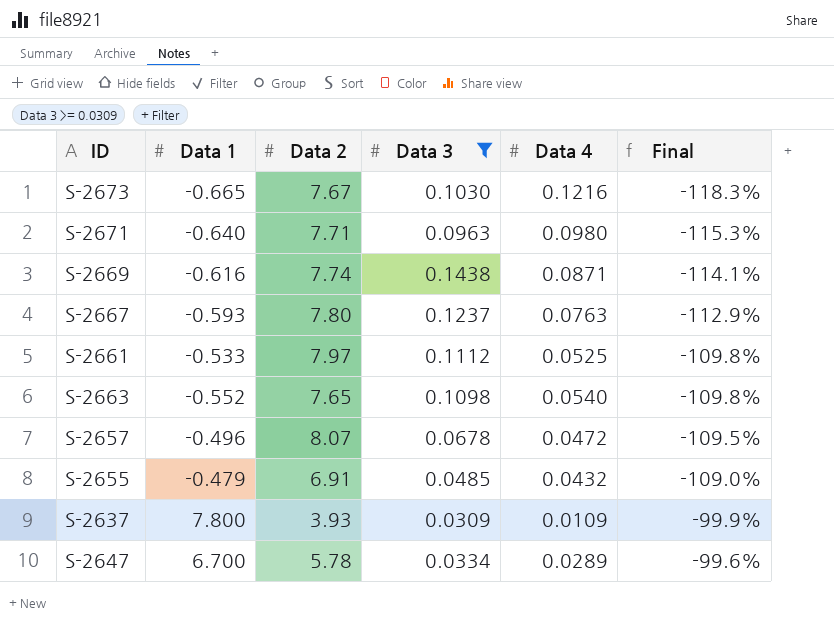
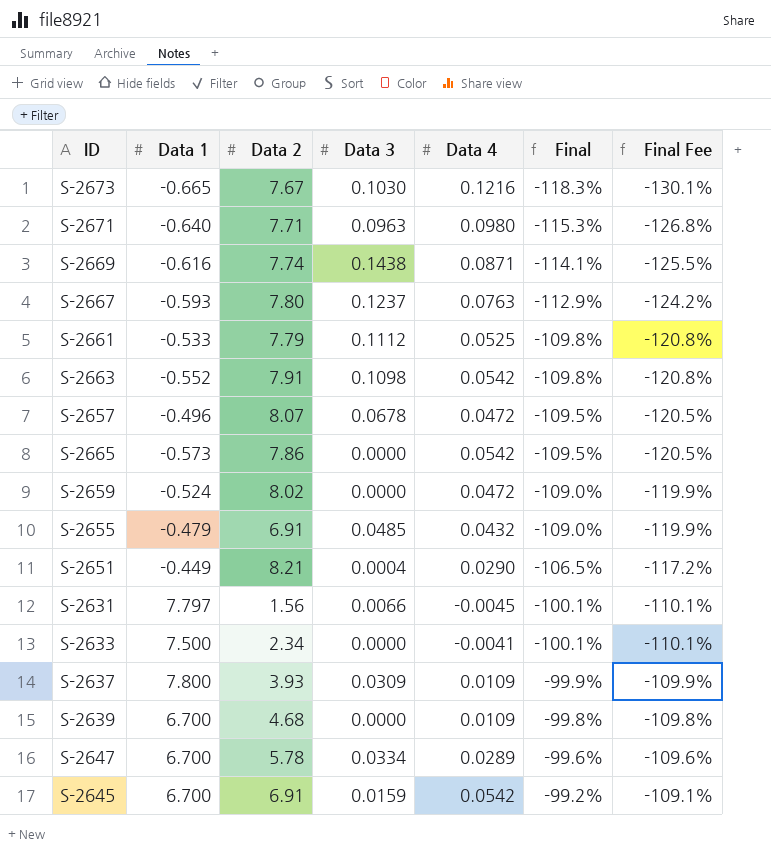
filter: Data 3 >= 0.0309 -> none
column Final Fee | formula: none -> [Final] * 1.1
S-2661 | Data 2: 7.97 -> 7.79
S-2663 | Data 2: 7.65 -> 7.91
S-2663 | Data 4: 0.0540 -> 0.0542

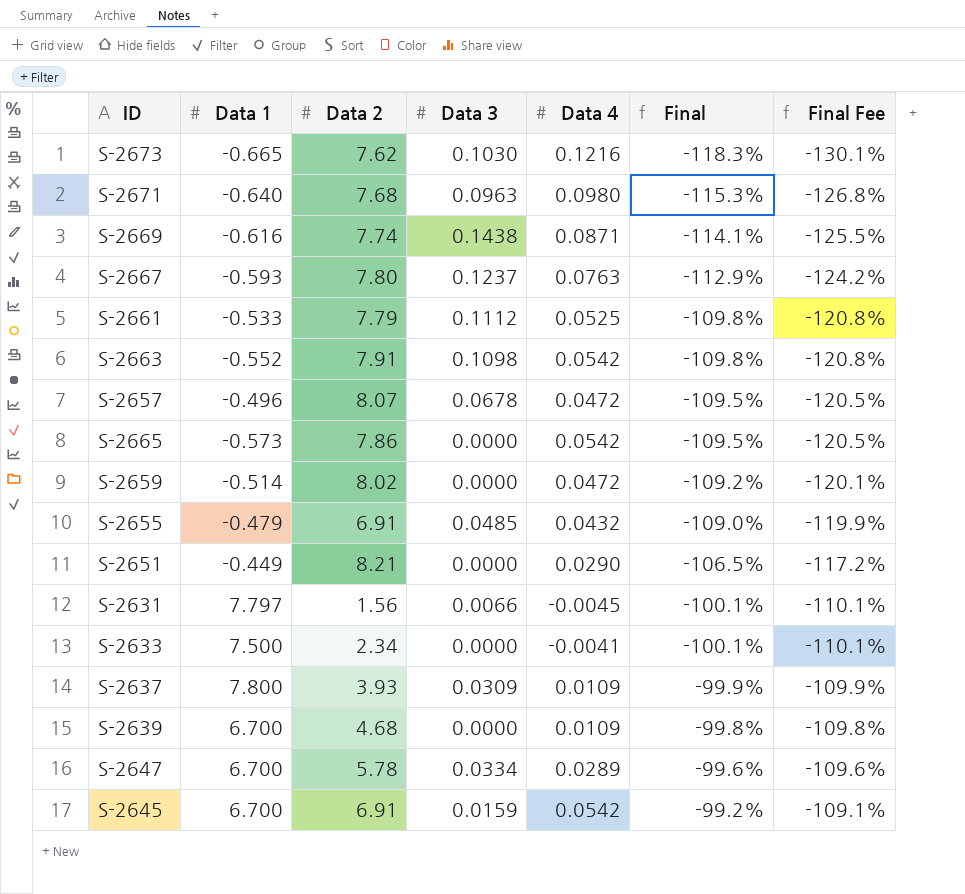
S-2673 | Data 2: 7.67 -> 7.62
S-2671 | Data 2: 7.71 -> 7.68
S-2659 | Data 1: -0.524 -> -0.514
S-2659 | Final: -109.0% -> -109.2%
S-2659 | Final Fee: -119.9% -> -120.1%
S-2651 | Data 3: 0.0004 -> 0.0000

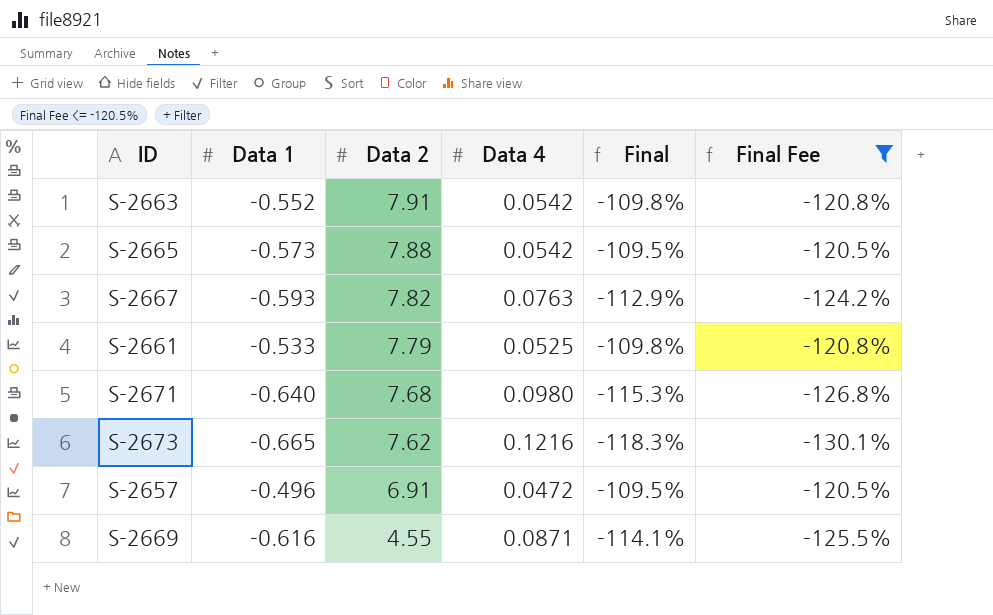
filter: none -> Final Fee <= -120.5%
row order: Final ascending -> Data 2 descending
column Data 3 | position: 4 -> none
S-2665 | Data 2: 7.86 -> 7.88
S-2667 | Data 2: 7.80 -> 7.82
S-2657 | Data 2: 8.07 -> 6.91
S-2669 | Data 2: 7.74 -> 4.55

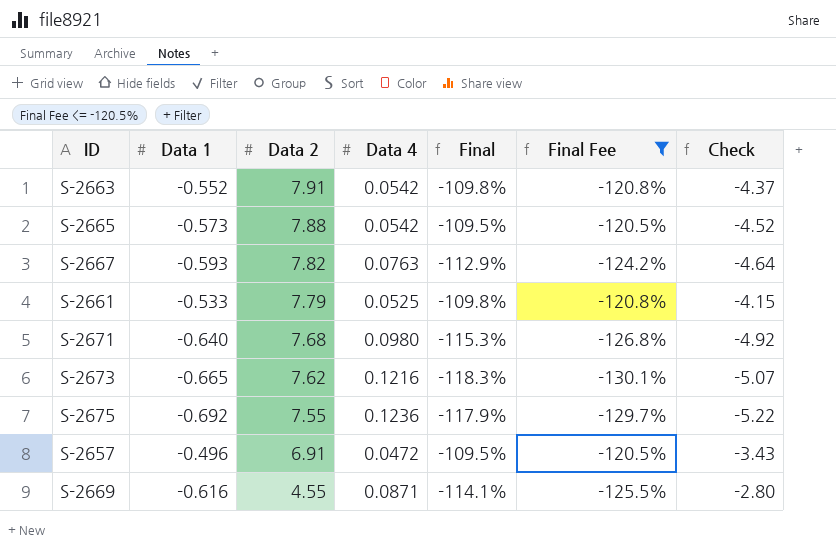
column Check | formula: none -> [Data 1] * [Data 2]
row S-2675: none -> -0.692 | 7.55 | 0.1236 | -117.9% | -129.7% | -5.22

